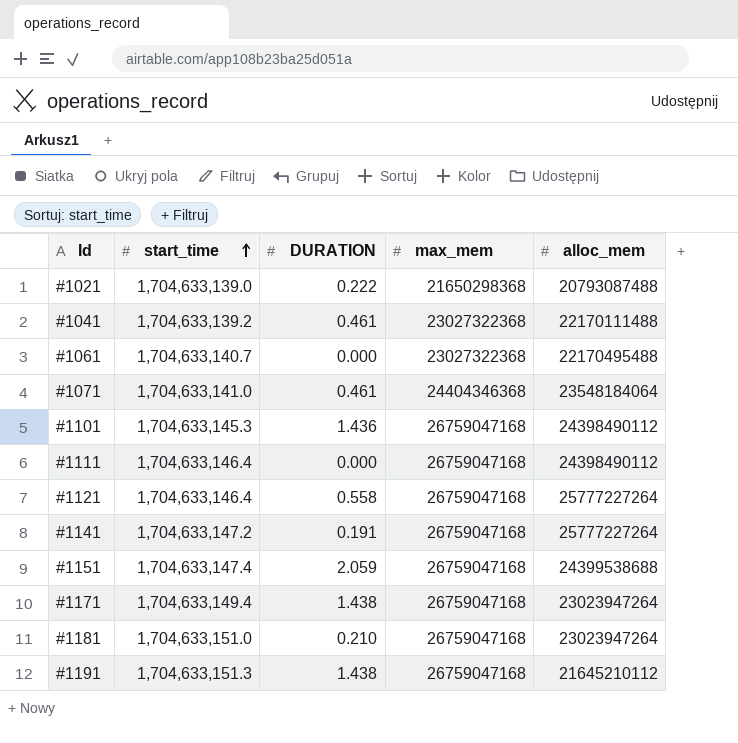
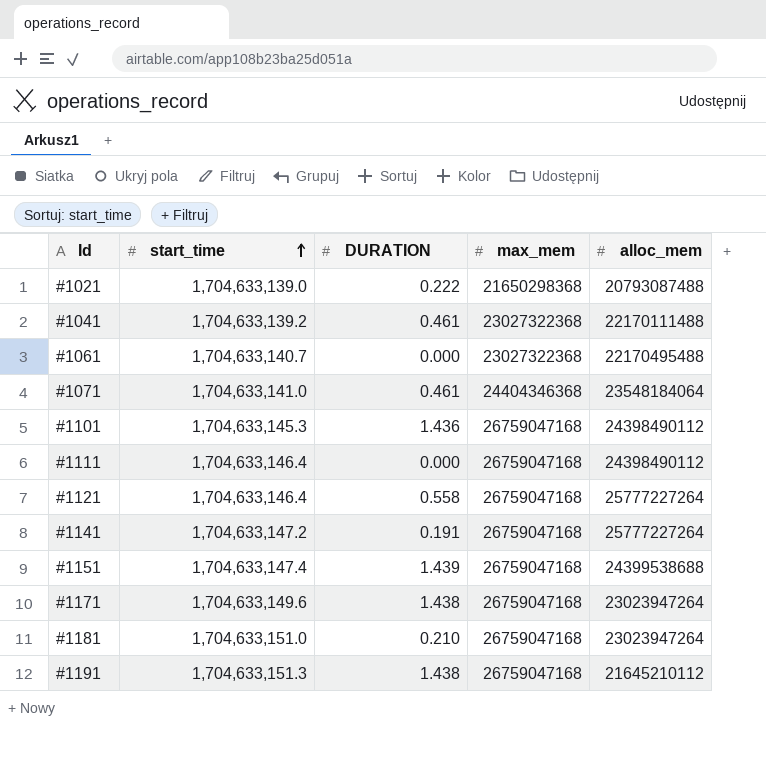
#1151 | DURATION: 2.059 -> 1.439
#1171 | start_time: 1,704,633,149.4 -> 1,704,633,149.6

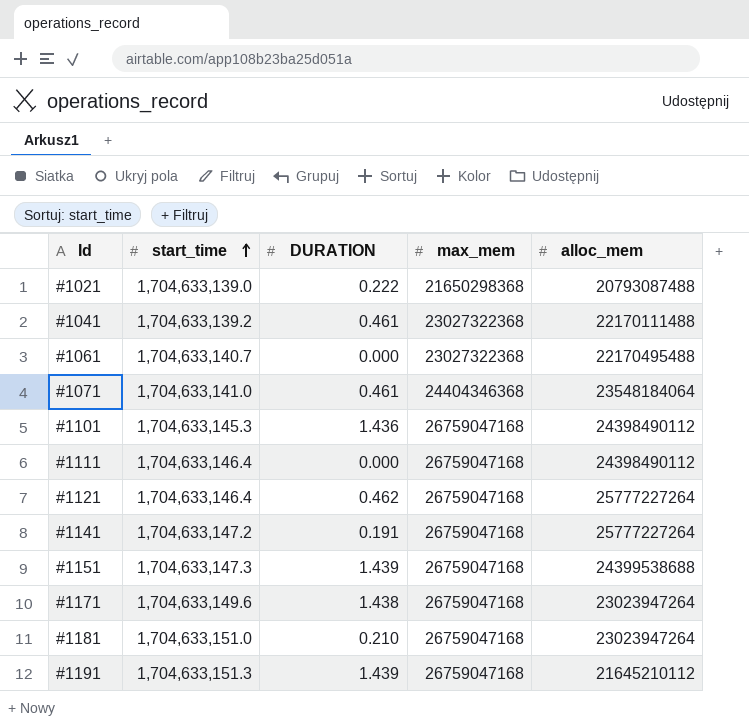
#1121 | DURATION: 0.558 -> 0.462
#1151 | start_time: 1,704,633,147.4 -> 1,704,633,147.3
#1191 | DURATION: 1.438 -> 1.439

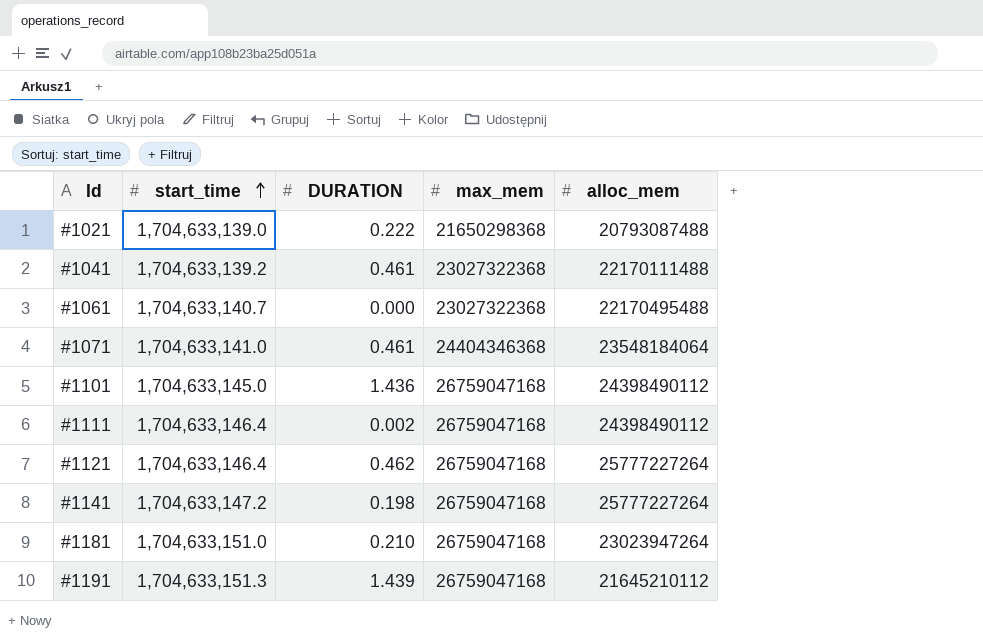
row #1151: 1,704,633,147.3 | 1.439 | 26759047168 | 24399538688 -> none
row #1171: 1,704,633,149.6 | 1.438 | 26759047168 | 23023947264 -> none
#1101 | start_time: 1,704,633,145.3 -> 1,704,633,145.0
#1111 | DURATION: 0.000 -> 0.002
#1141 | DURATION: 0.191 -> 0.198

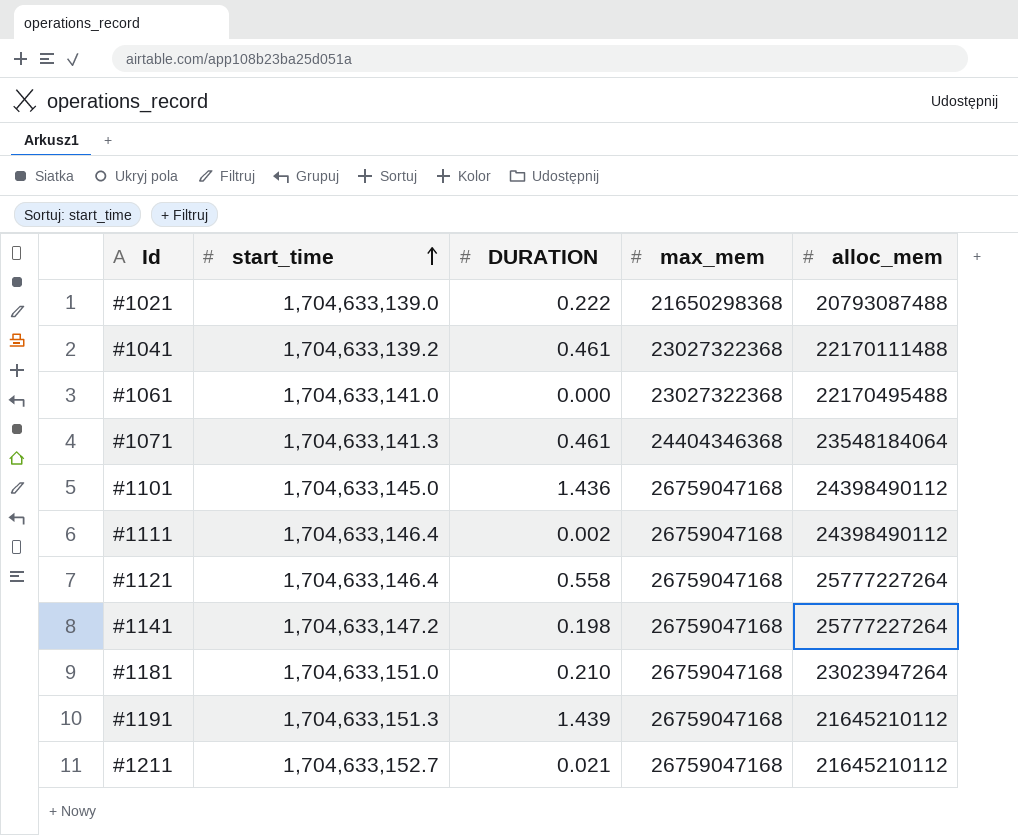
#1061 | start_time: 1,704,633,140.7 -> 1,704,633,141.0
#1071 | start_time: 1,704,633,141.0 -> 1,704,633,141.3
#1121 | DURATION: 0.462 -> 0.558
row #1211: none -> 1,704,633,152.7 | 0.021 | 26759047168 | 21645210112

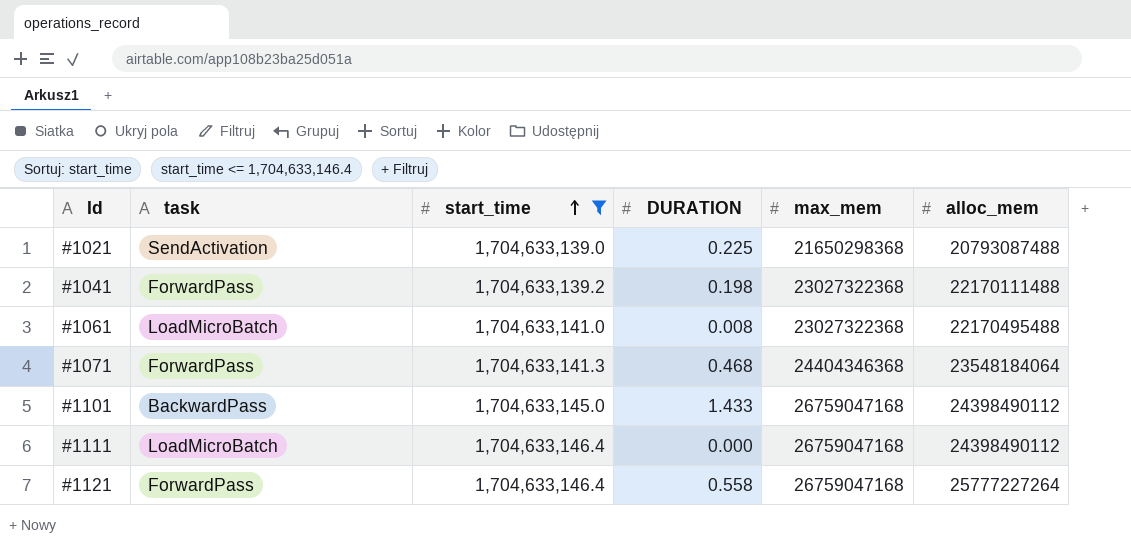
filter: none -> start_time <= 1,704,633,146.4
column task | position: none -> 2
#1021 | DURATION: 0.222 -> 0.225
#1041 | DURATION: 0.461 -> 0.198
#1061 | DURATION: 0.000 -> 0.008
#1071 | DURATION: 0.461 -> 0.468
#1101 | DURATION: 1.436 -> 1.433
#1111 | DURATION: 0.002 -> 0.000

